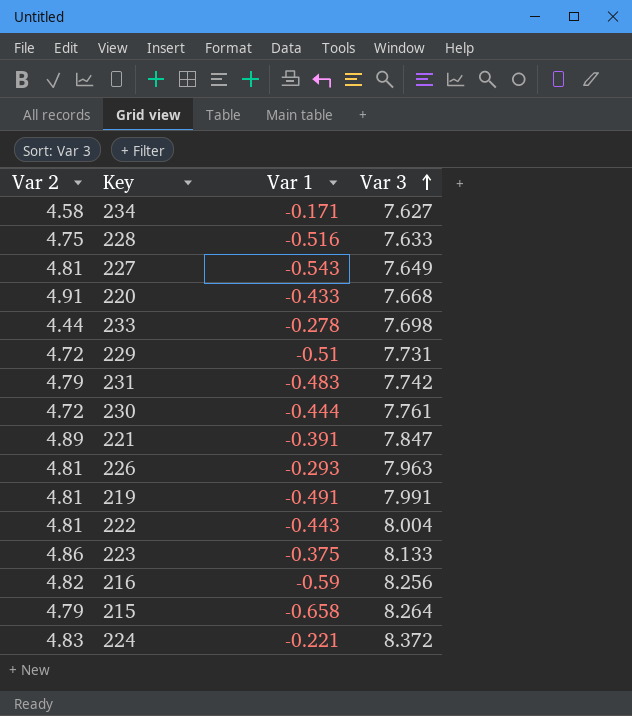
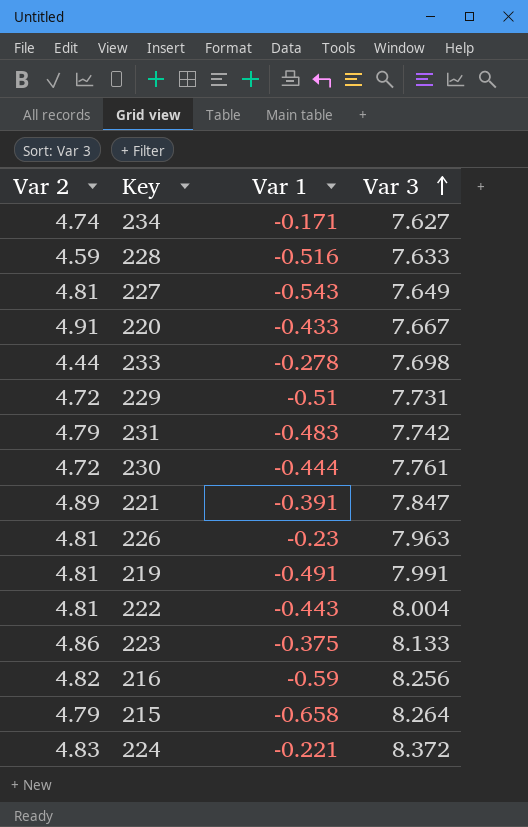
234 | Var 2: 4.58 -> 4.74
228 | Var 2: 4.75 -> 4.59
220 | Var 3: 7.668 -> 7.667
226 | Var 1: -0.293 -> -0.23

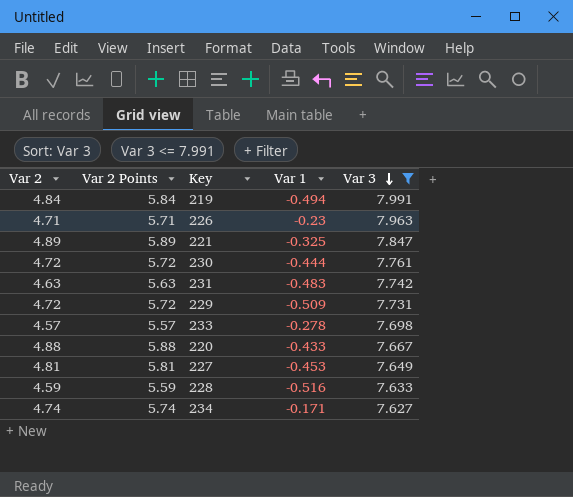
filter: none -> Var 3 <= 7.991
row order: Var 3 ascending -> Var 3 descending
column Var 2 Points | formula: none -> [Var 2] + 1
219 | Var 2: 4.81 -> 4.84
219 | Var 1: -0.491 -> -0.494
226 | Var 2: 4.81 -> 4.71
221 | Var 1: -0.391 -> -0.325
231 | Var 2: 4.79 -> 4.63
229 | Var 1: -0.51 -> -0.509
233 | Var 2: 4.44 -> 4.57
220 | Var 2: 4.91 -> 4.88
227 | Var 1: -0.543 -> -0.453

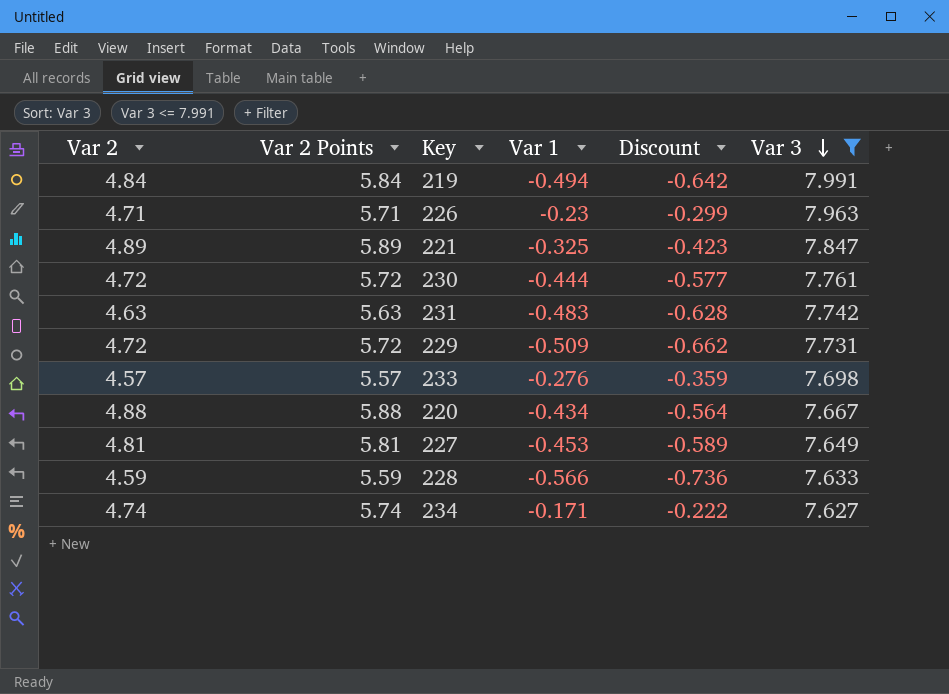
column Discount | formula: none -> [Var 1] * 1.3
233 | Var 1: -0.278 -> -0.276
220 | Var 1: -0.433 -> -0.434
228 | Var 1: -0.516 -> -0.566

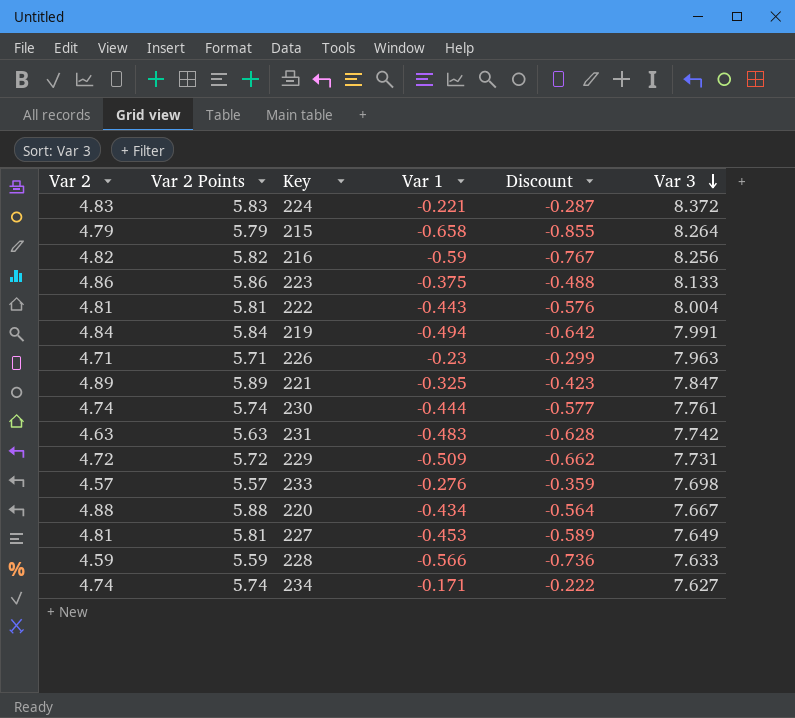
filter: Var 3 <= 7.991 -> none
230 | Var 2: 4.72 -> 4.74
230 | Var 2 Points: 5.72 -> 5.74

